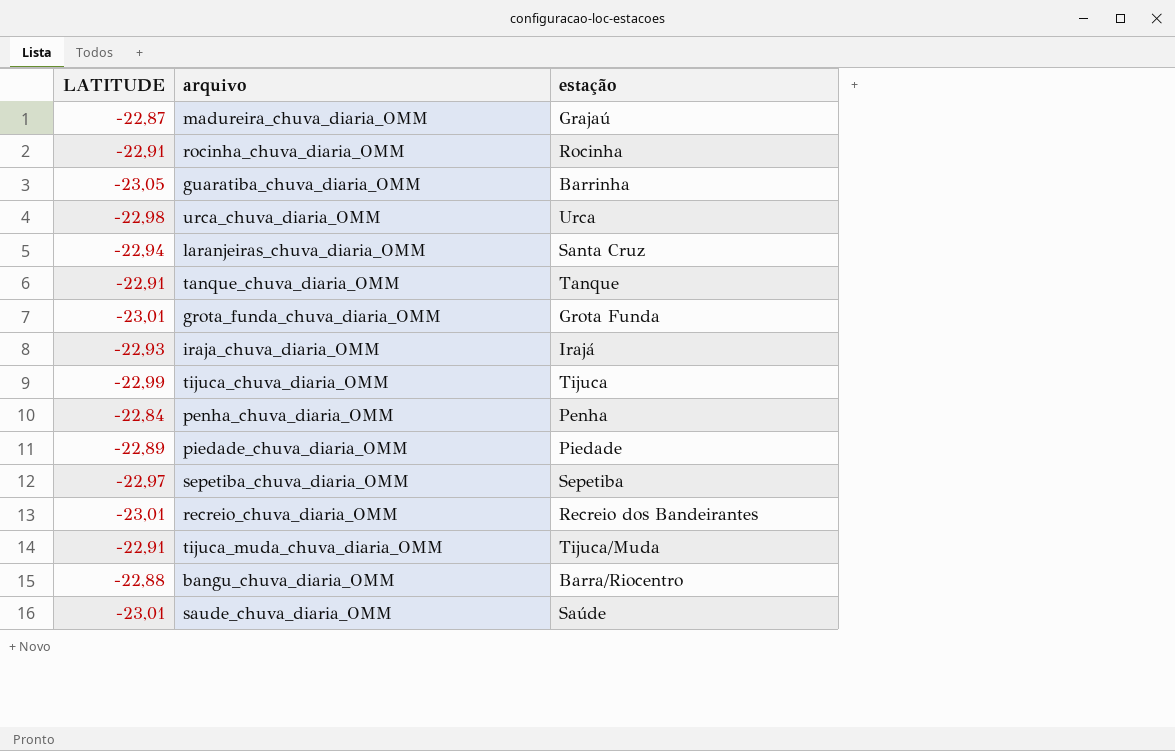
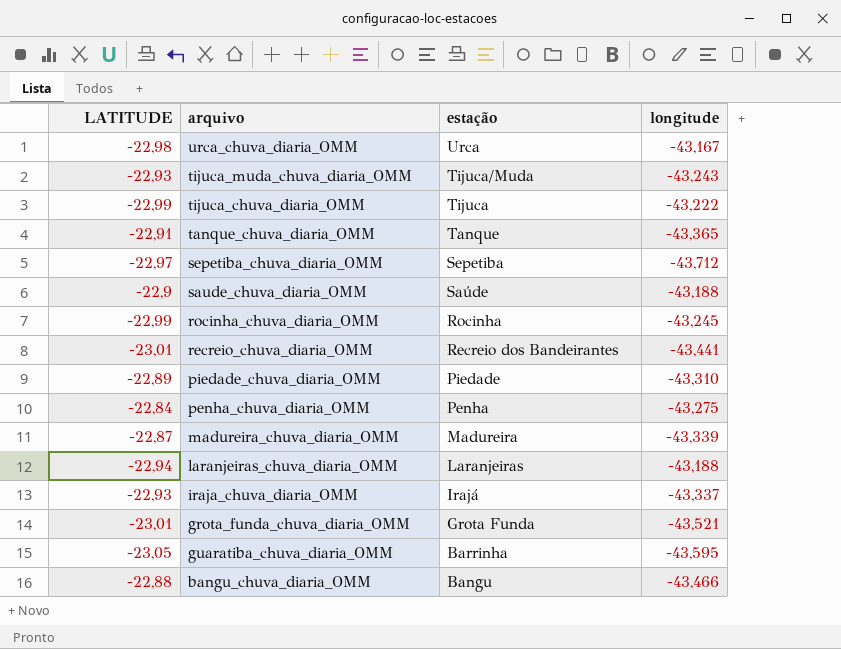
row order: none -> estação descending
column longitude | position: none -> 4
tijuca_muda_chuva_diaria_OMM | LATITUDE: -22,91 -> -22,93
saude_chuva_diaria_OMM | LATITUDE: -23,01 -> -22,9
rocinha_chuva_diaria_OMM | LATITUDE: -22,91 -> -22,99
madureira_chuva_diaria_OMM | estação: Grajaú -> Madureira
laranjeiras_chuva_diaria_OMM | estação: Santa Cruz -> Laranjeiras
bangu_chuva_diaria_OMM | estação: Barra/Riocentro -> Bangu

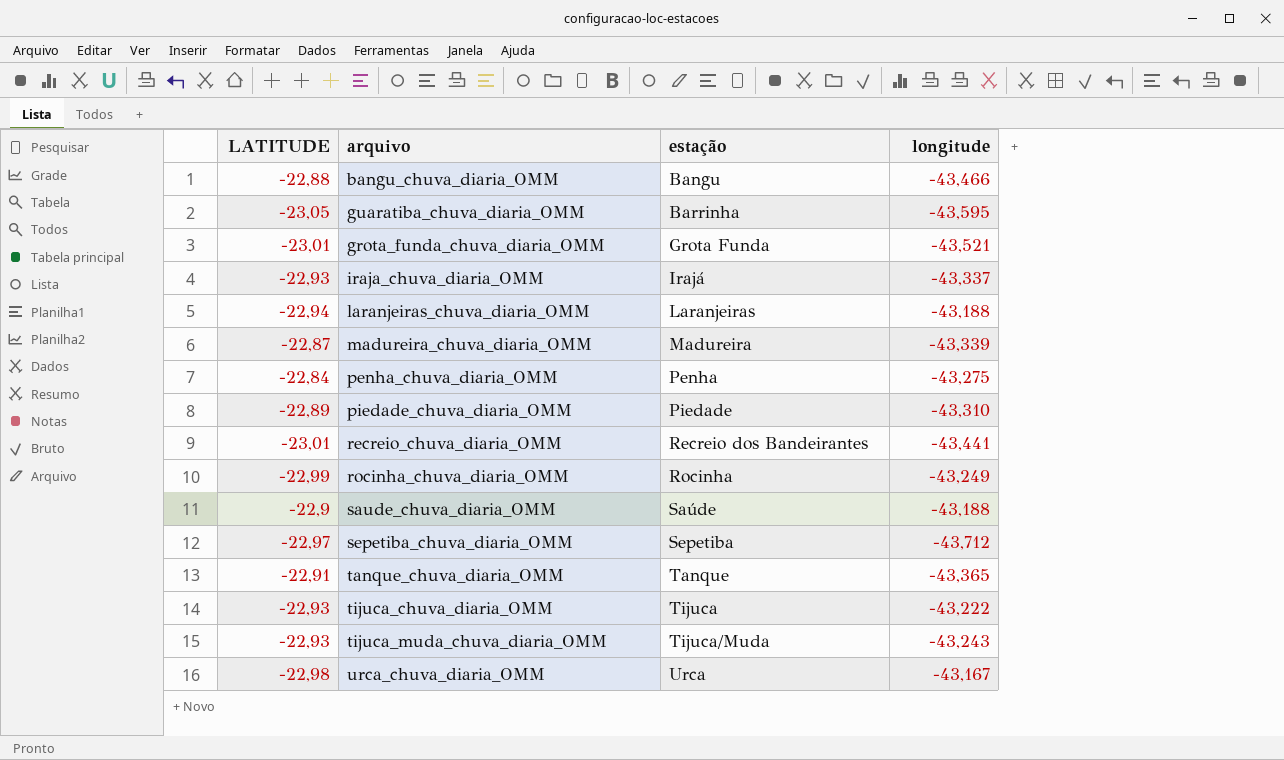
row order: estação descending -> estação ascending
rocinha_chuva_diaria_OMM | longitude: -43,245 -> -43,249
tijuca_chuva_diaria_OMM | LATITUDE: -22,99 -> -22,93

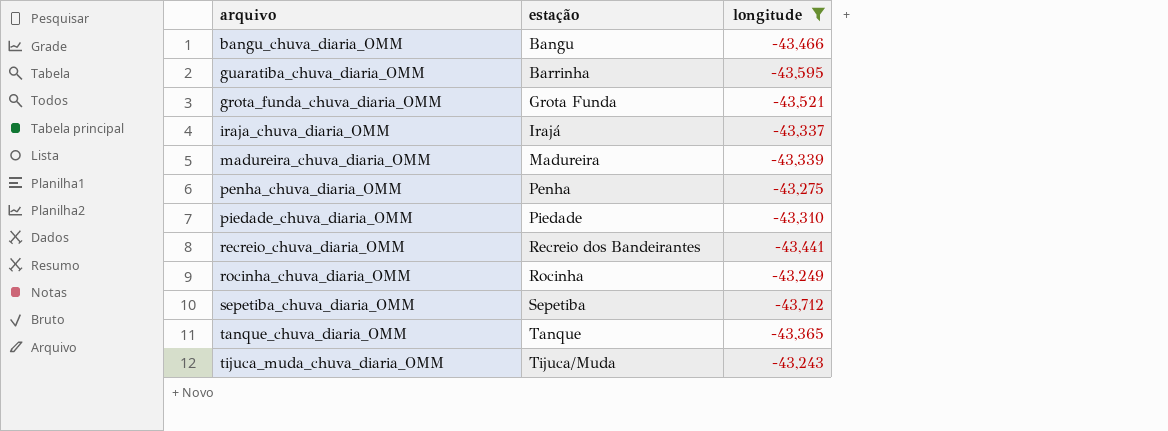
filter: none -> longitude <= -43,243
column LATITUDE | position: 1 -> none

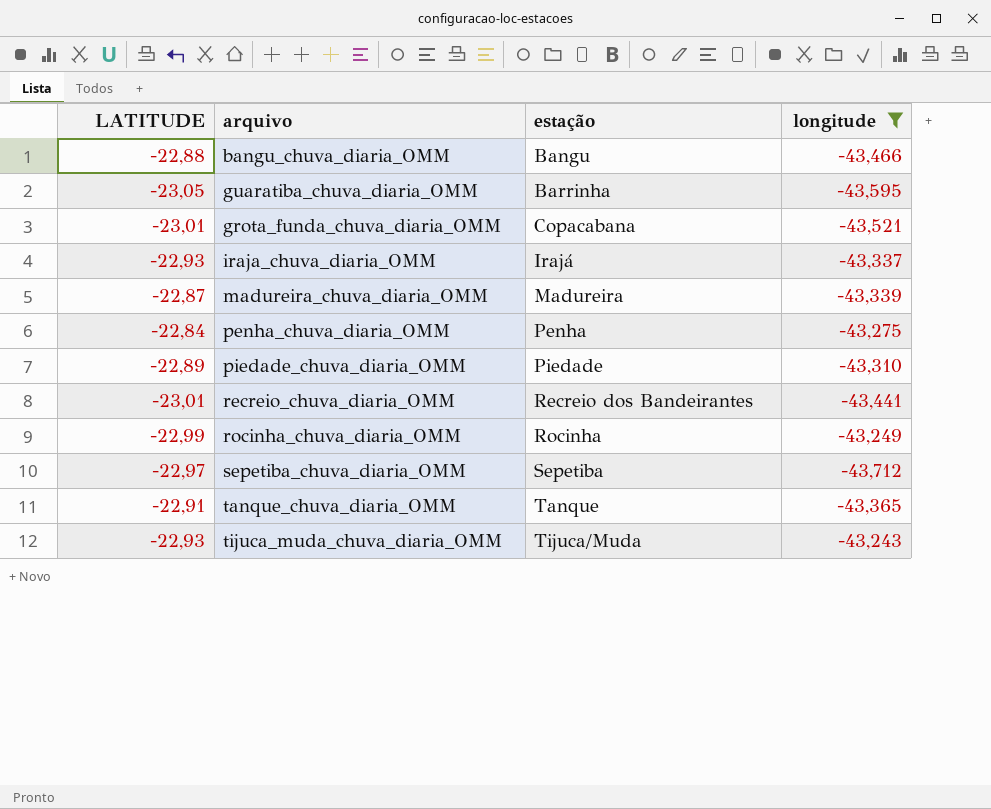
column LATITUDE | position: none -> 1
grota_funda_chuva_diaria_OMM | estação: Grota Funda -> Copacabana

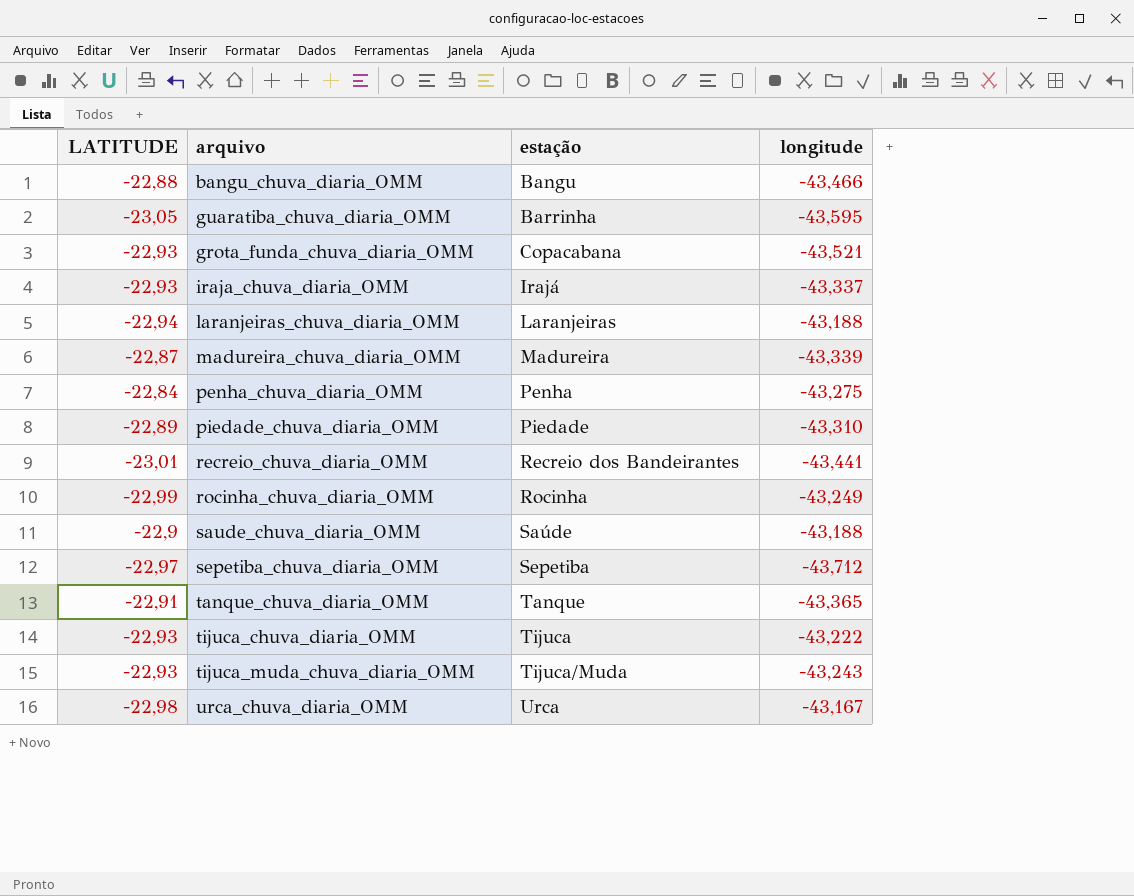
filter: longitude <= -43,243 -> none
grota_funda_chuva_diaria_OMM | LATITUDE: -23,01 -> -22,93

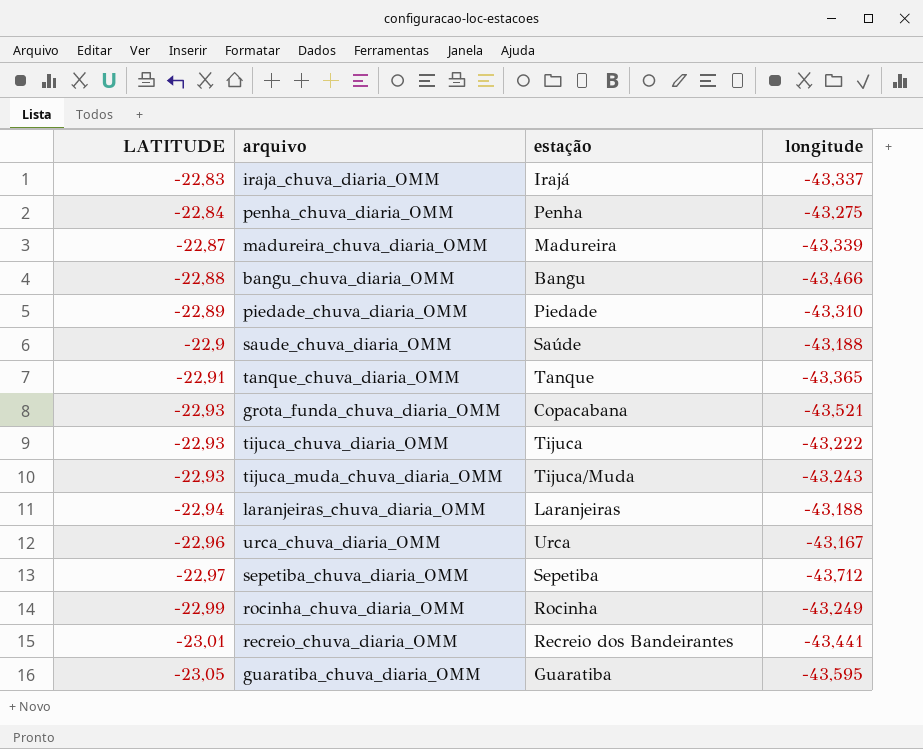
row order: estação ascending -> LATITUDE descending
iraja_chuva_diaria_OMM | LATITUDE: -22,93 -> -22,83
urca_chuva_diaria_OMM | LATITUDE: -22,98 -> -22,96
guaratiba_chuva_diaria_OMM | estação: Barrinha -> Guaratiba

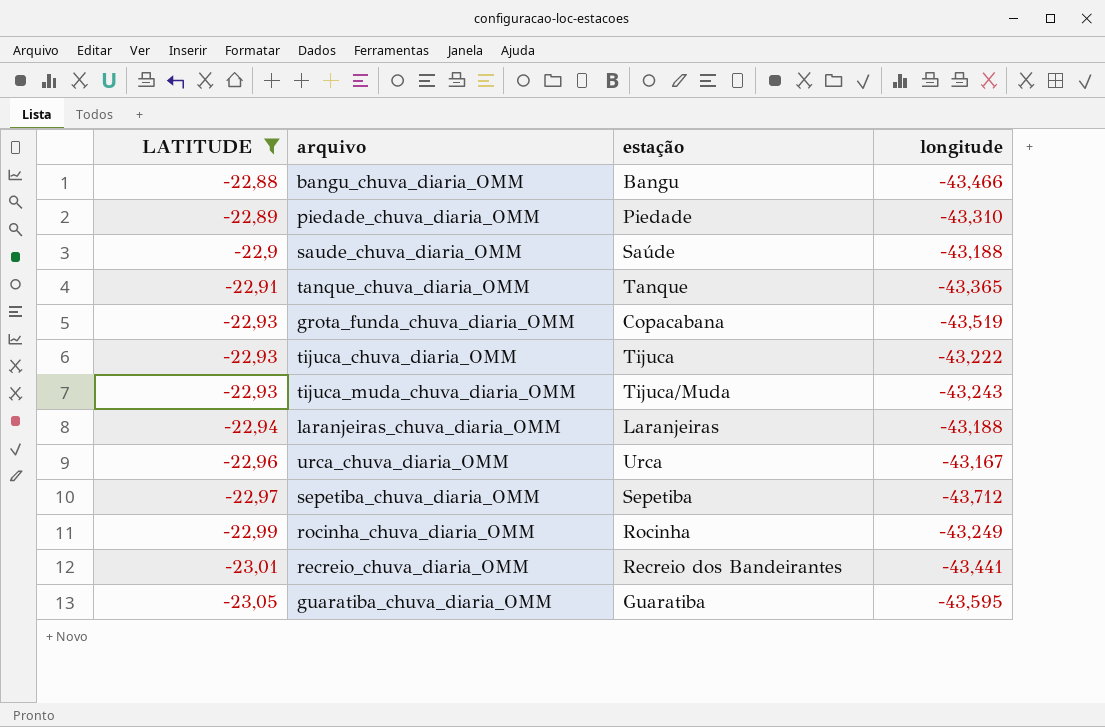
filter: none -> LATITUDE <= -22,88
grota_funda_chuva_diaria_OMM | longitude: -43,521 -> -43,519

